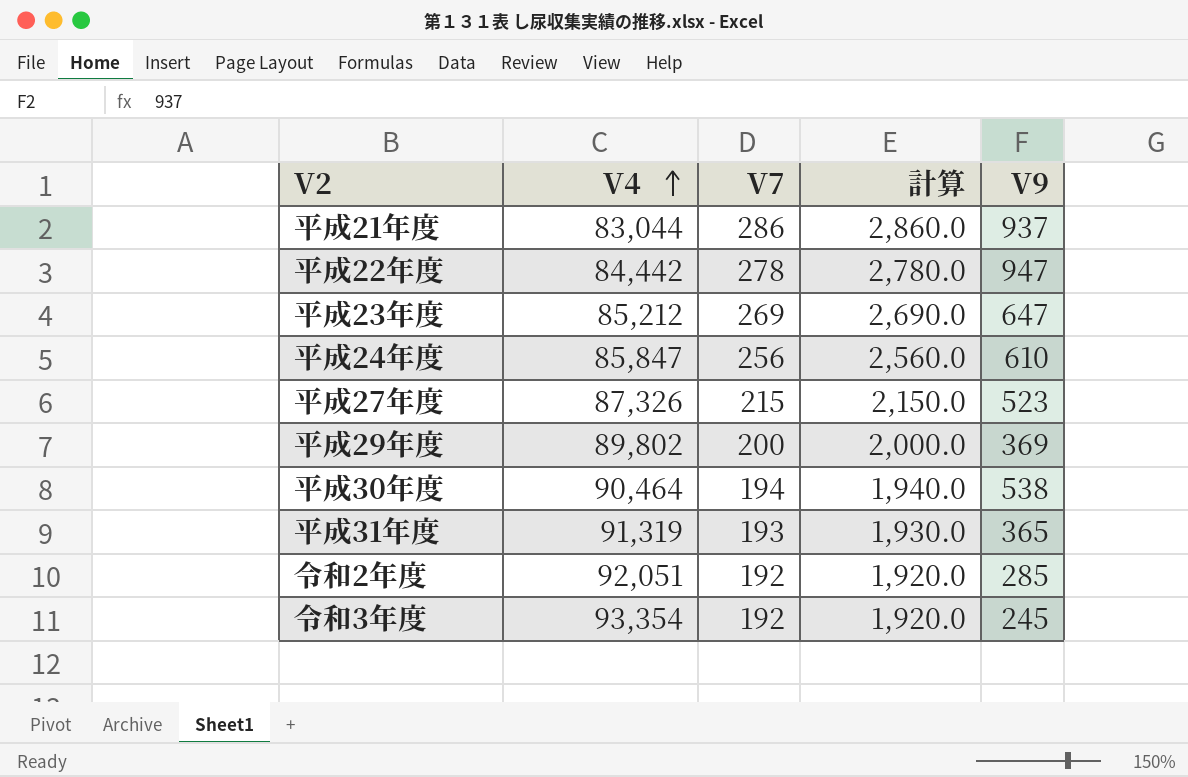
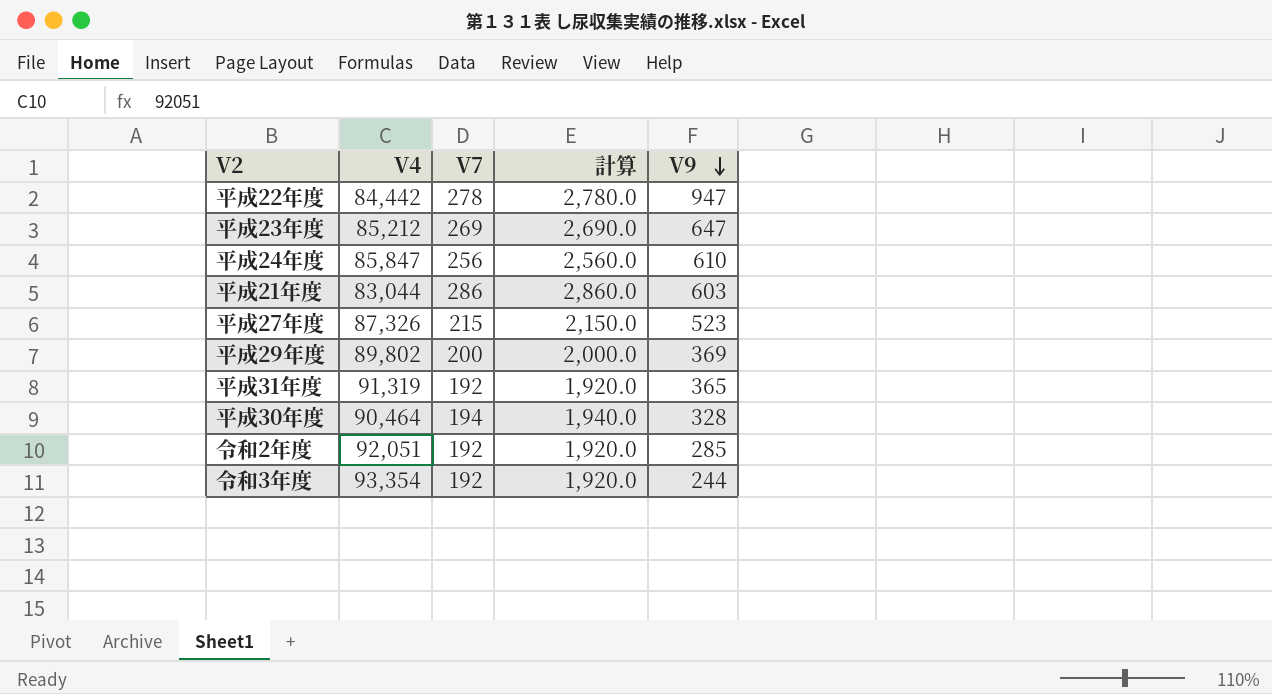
row order: V4 ascending -> V9 descending
平成21年度 | V9: 937 -> 603
平成31年度 | V7: 193 -> 192
平成31年度 | 計算: 1,930.0 -> 1,920.0
平成30年度 | V9: 538 -> 328
令和3年度 | V9: 245 -> 244

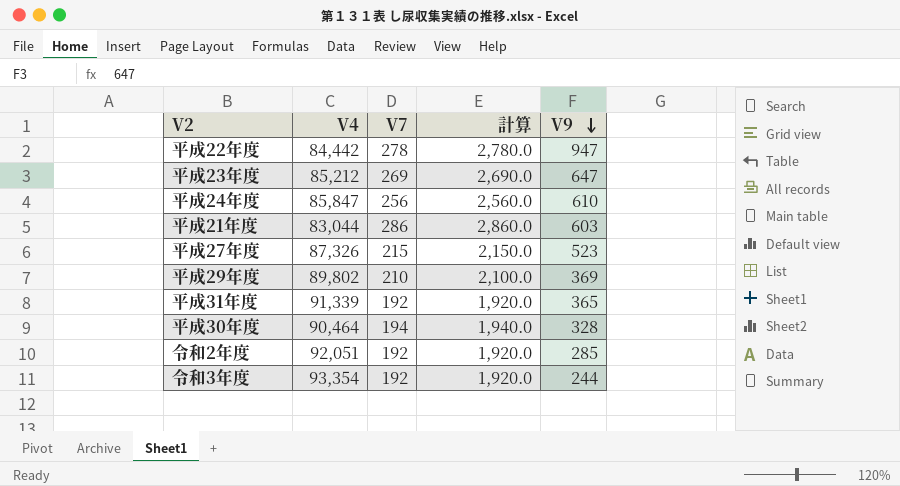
平成29年度 | V7: 200 -> 210
平成29年度 | 計算: 2,000.0 -> 2,100.0
平成31年度 | V4: 91,319 -> 91,339

